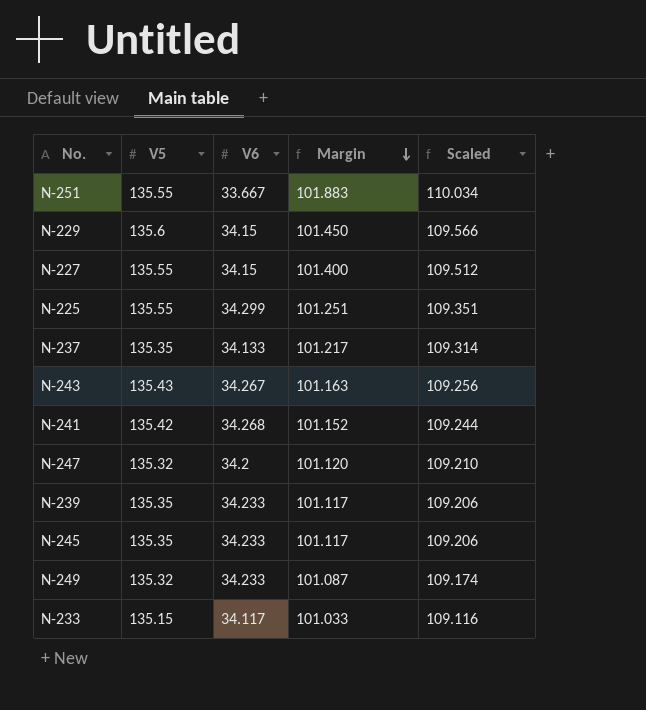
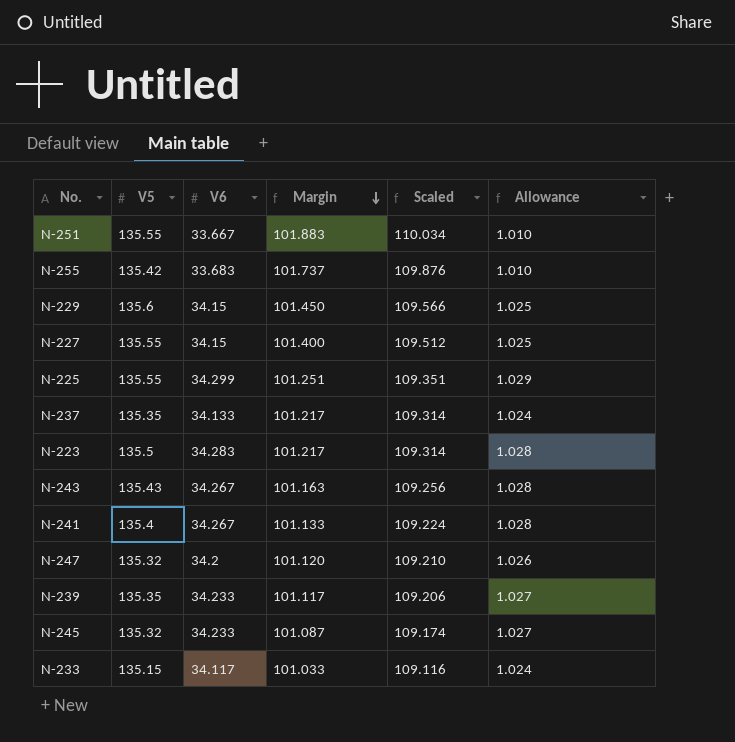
column Allowance | formula: none -> [V6] * 0.03
row N-249: 135.32 | 34.233 | 101.087 | 109.174 -> none
row N-255: none -> 135.42 | 33.683 | 101.737 | 109.876 | 1.010
row N-223: none -> 135.5 | 34.283 | 101.217 | 109.314 | 1.028
N-241 | V5: 135.42 -> 135.4
N-241 | V6: 34.268 -> 34.267
N-241 | Margin: 101.152 -> 101.133
N-241 | Scaled: 109.244 -> 109.224
N-245 | V5: 135.35 -> 135.32
N-245 | Margin: 101.117 -> 101.087
N-245 | Scaled: 109.206 -> 109.174

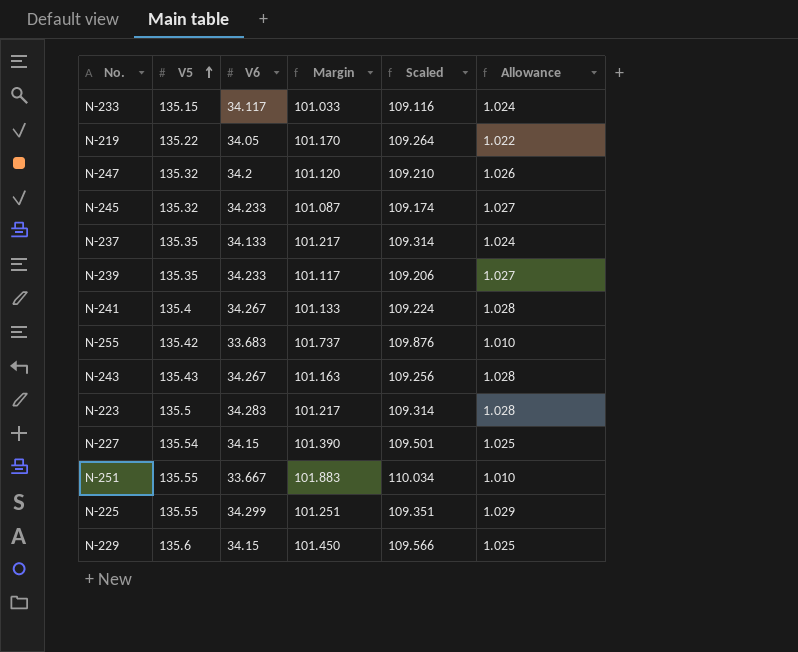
row order: Margin descending -> V5 ascending
row N-219: none -> 135.22 | 34.05 | 101.170 | 109.264 | 1.022
N-227 | V5: 135.55 -> 135.54
N-227 | Margin: 101.400 -> 101.390
N-227 | Scaled: 109.512 -> 109.501

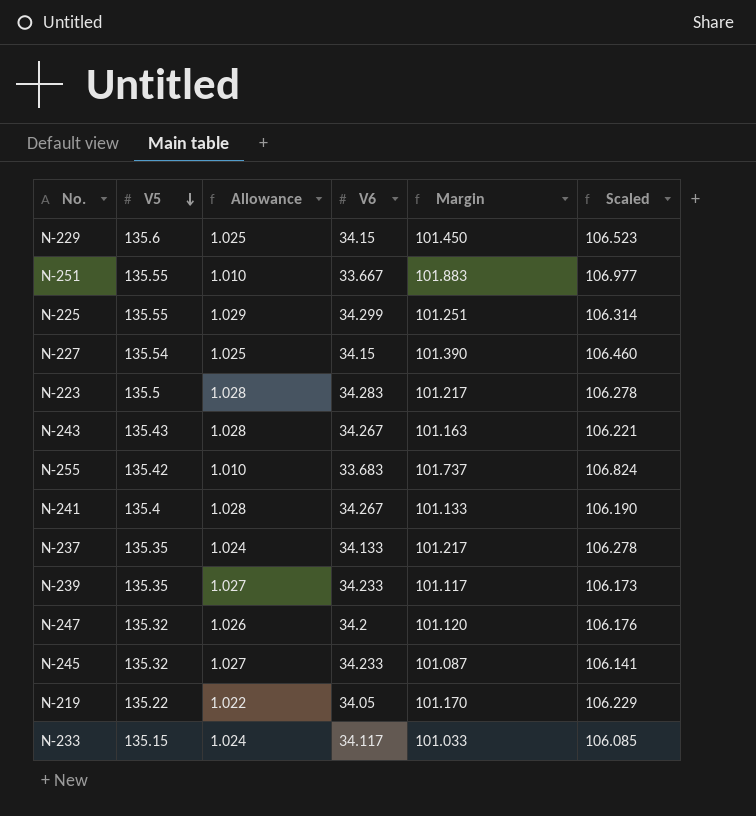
row order: V5 ascending -> V5 descending
column Allowance | position: 6 -> 3
column Scaled | formula: [Margin] * 1.08 -> [Margin] * 1.05

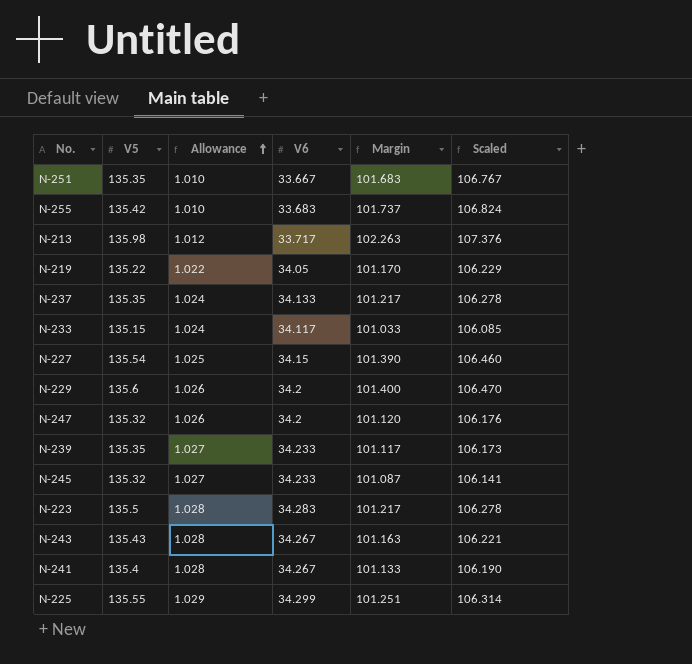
row order: V5 descending -> Allowance ascending
N-251 | V5: 135.55 -> 135.35
N-251 | Margin: 101.883 -> 101.683
N-251 | Scaled: 106.977 -> 106.767
row N-213: none -> 135.98 | 1.012 | 33.717 | 102.263 | 107.376
N-229 | Allowance: 1.025 -> 1.026
N-229 | V6: 34.15 -> 34.2
N-229 | Margin: 101.450 -> 101.400
N-229 | Scaled: 106.523 -> 106.470

